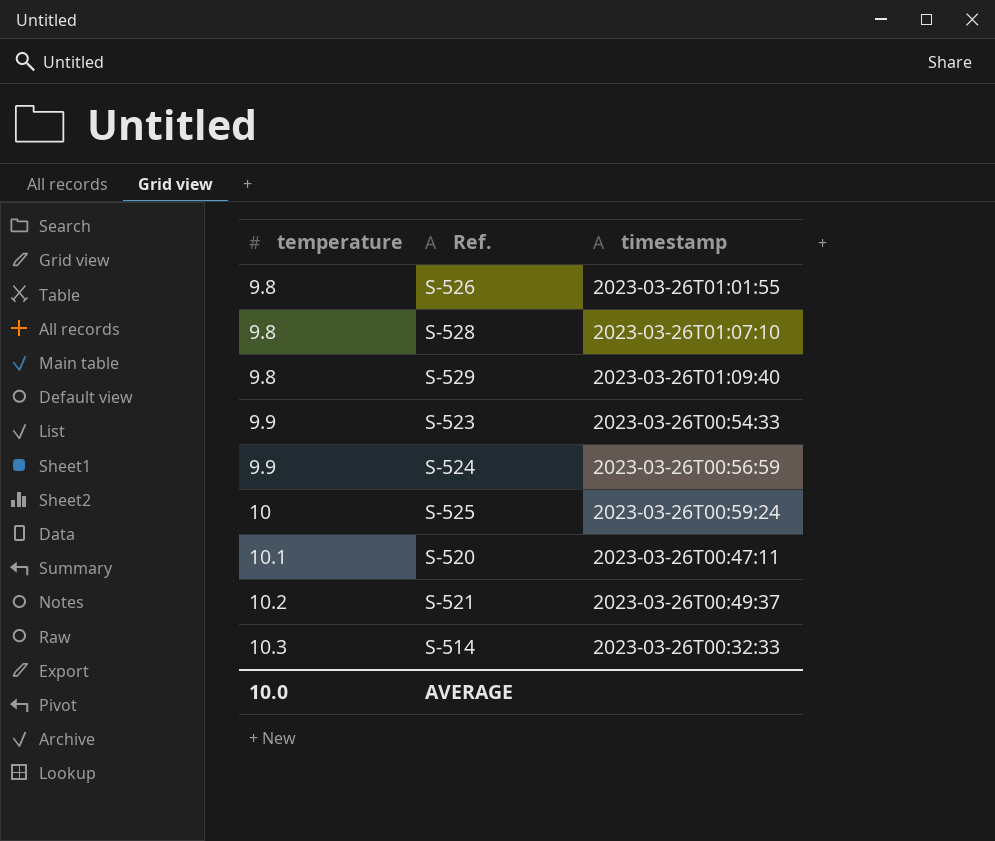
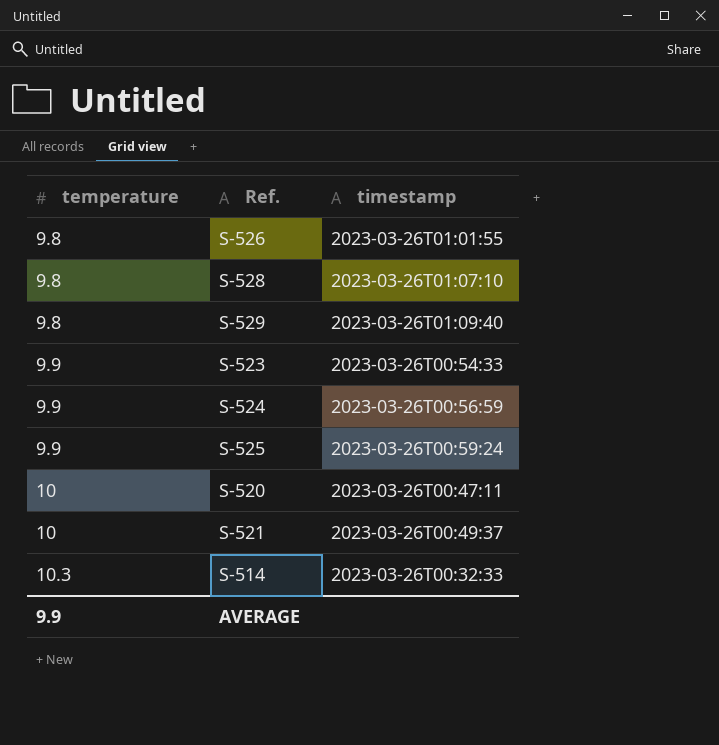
S-525 | temperature: 10 -> 9.9
S-520 | temperature: 10.1 -> 10
S-521 | temperature: 10.2 -> 10
AVERAGE | temperature: 10.0 -> 9.9

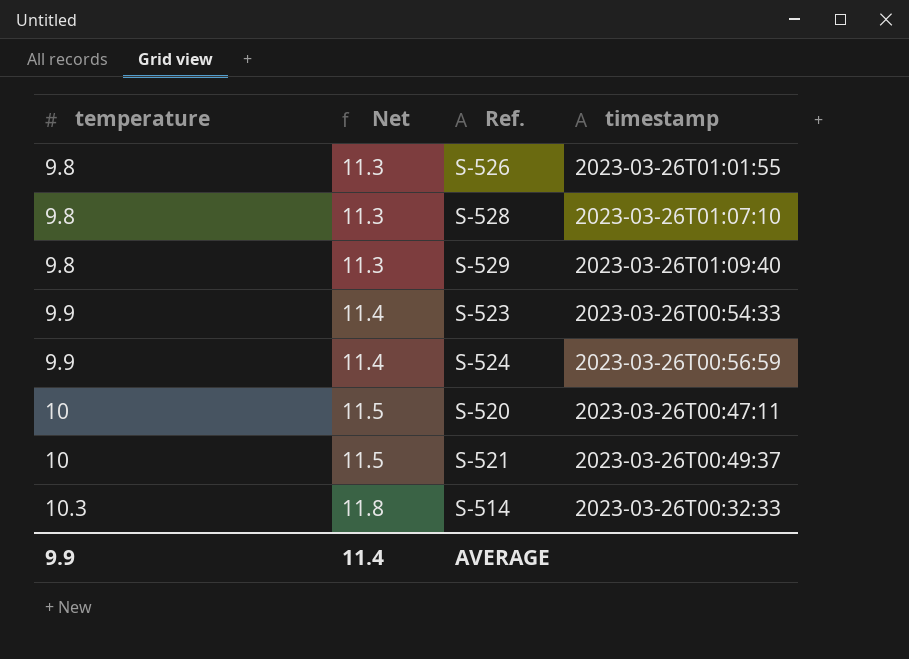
column Net | formula: none -> [temperature] * 1.15
row S-525: 9.9 | 2023-03-26T00:59:24 -> none

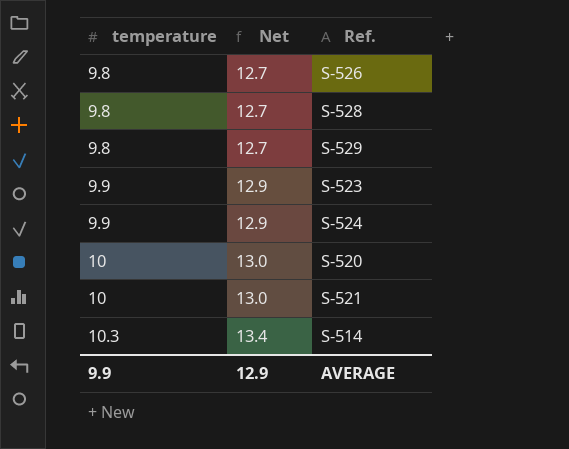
column timestamp | position: 4 -> none
column Net | formula: [temperature] * 1.15 -> [temperature] * 1.3
AVERAGE | Net: 11.4 -> 12.9

